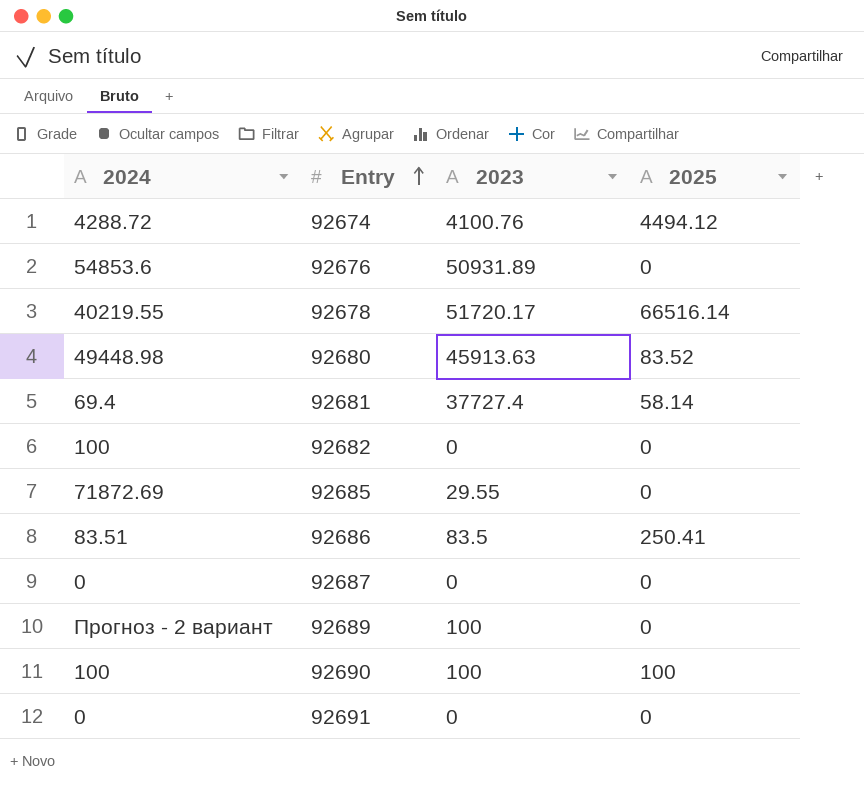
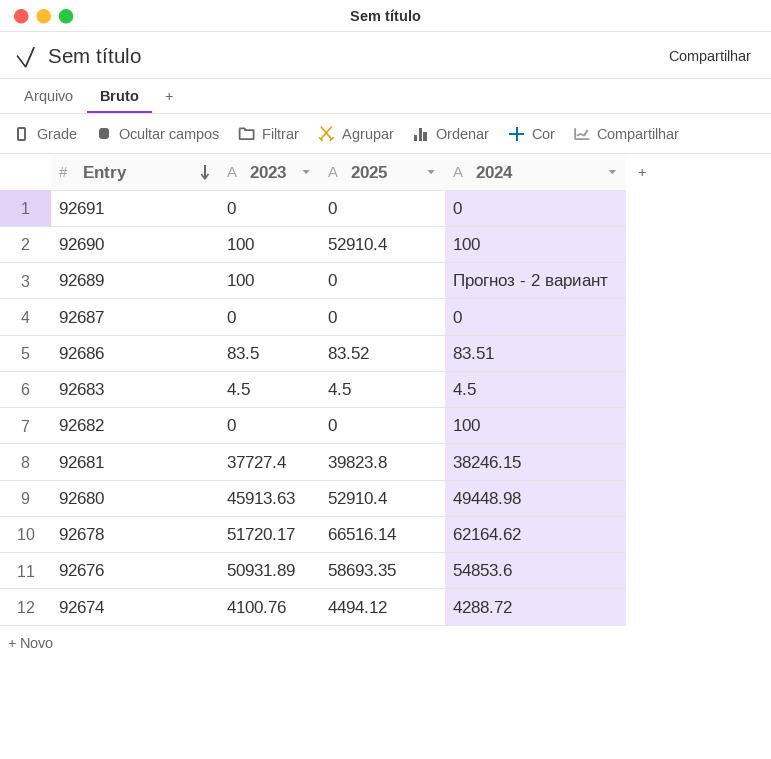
row order: Entry ascending -> Entry descending
column 2024 | position: 1 -> 4
row 92685: 71872.69 | 29.55 | 0 -> none
92690 | 2025: 100 -> 52910.4
92686 | 2025: 250.41 -> 83.52
row 92683: none -> 4.5 | 4.5 | 4.5
92681 | 2025: 58.14 -> 39823.8
92681 | 2024: 69.4 -> 38246.15
92680 | 2025: 83.52 -> 52910.4
92678 | 2024: 40219.55 -> 62164.62
92676 | 2025: 0 -> 58693.35

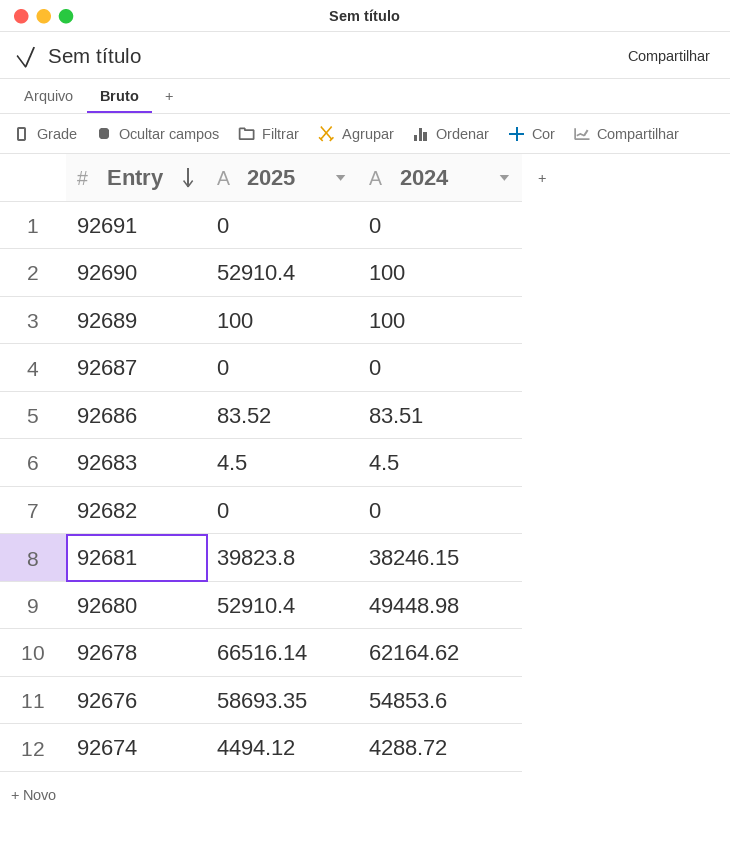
column 2023 | position: 2 -> none
92689 | 2025: 0 -> 100
92689 | 2024: Прогноз - 2 вариант -> 100
92682 | 2024: 100 -> 0

